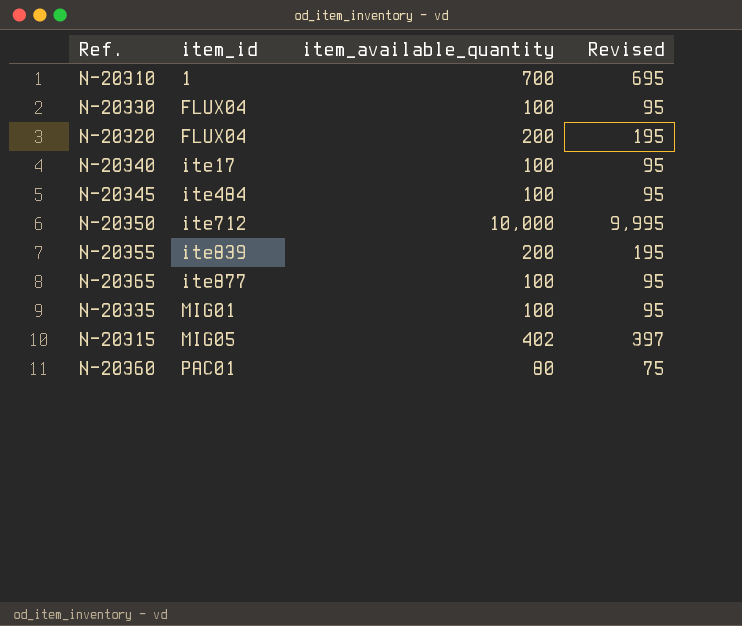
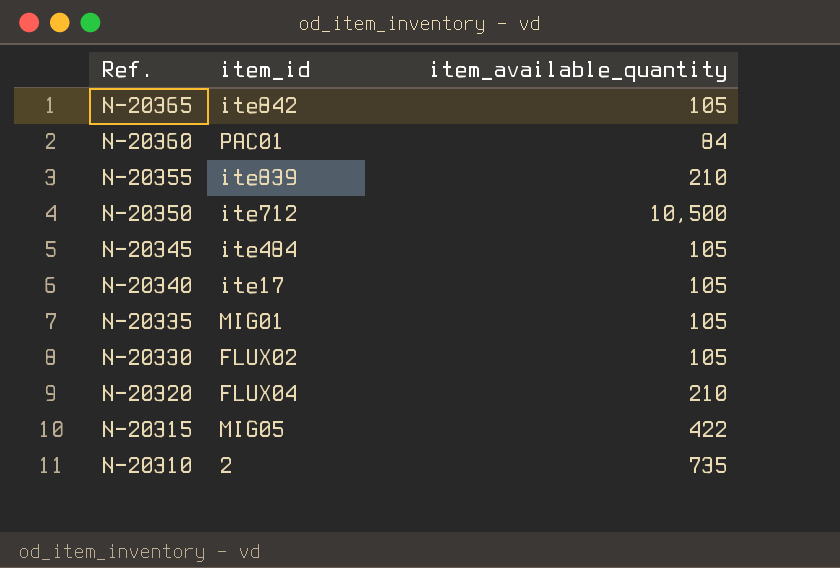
row order: item_id ascending -> Ref. descending
column Revised | formula: [item_available_quantity] - 5 -> none
N-20365 | item_id: ite877 -> ite842
N-20365 | item_available_quantity: 100 -> 105
N-20360 | item_available_quantity: 80 -> 84
N-20355 | item_available_quantity: 200 -> 210
N-20350 | item_available_quantity: 10,000 -> 10,500
N-20345 | item_available_quantity: 100 -> 105
N-20340 | item_available_quantity: 100 -> 105
N-20335 | item_available_quantity: 100 -> 105
N-20330 | item_id: FLUX04 -> FLUX02
N-20330 | item_available_quantity: 100 -> 105
N-20320 | item_available_quantity: 200 -> 210
N-20315 | item_available_quantity: 402 -> 422
N-20310 | item_id: 1 -> 2
N-20310 | item_available_quantity: 700 -> 735

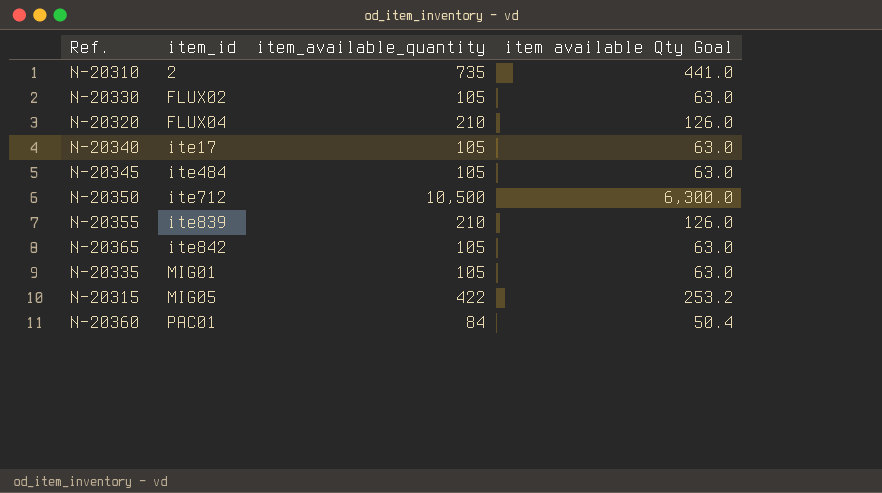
row order: Ref. descending -> item_id ascending
column item available Qty Goal | formula: none -> [item_available_quantity] * 0.6

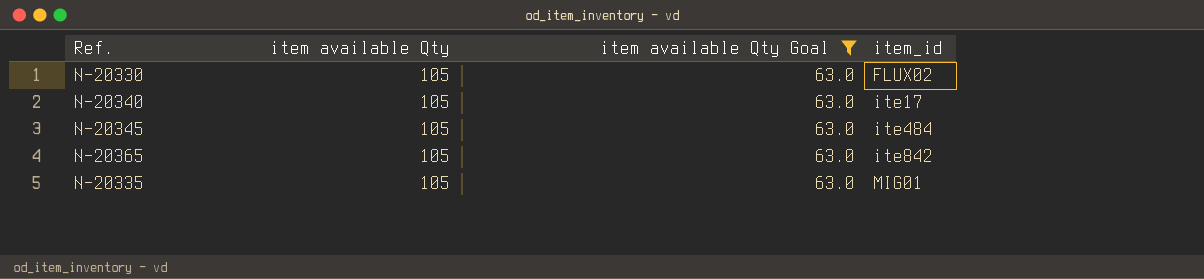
filter: none -> item available Qty Goal = 63.0
column name: item_available_quantity -> item available Qty
column item_id | position: 2 -> 4

